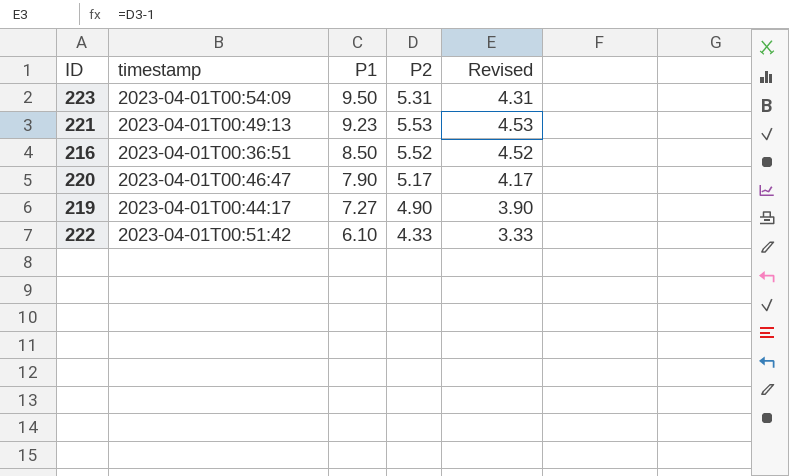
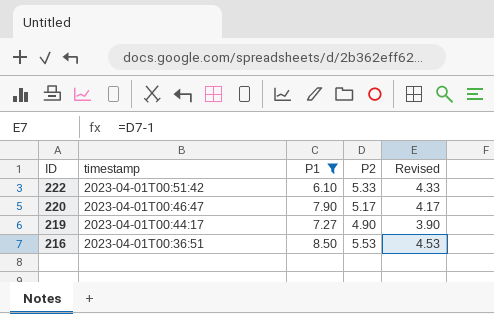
filter: none -> P1 <= 8.50
row order: P1 descending -> ID descending
222 | P2: 4.33 -> 5.33
222 | Revised: 3.33 -> 4.33
216 | P2: 5.52 -> 5.53
216 | Revised: 4.52 -> 4.53

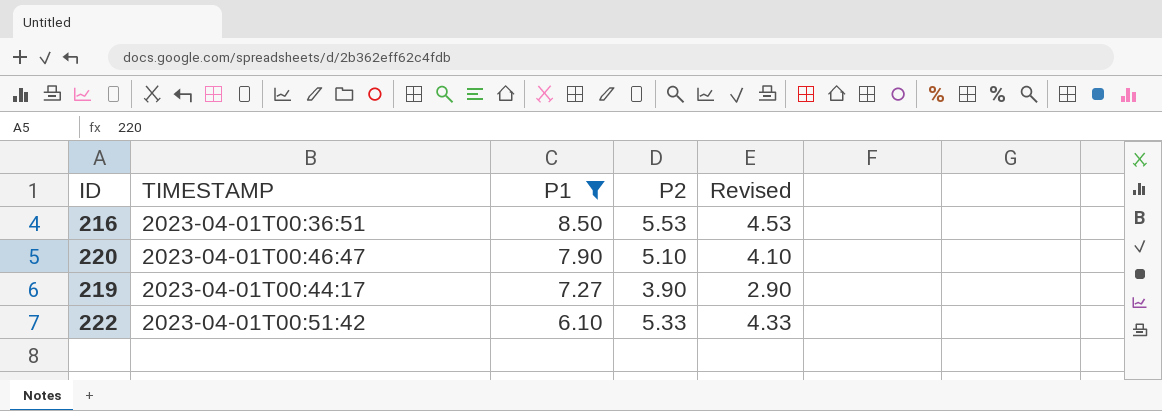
row order: ID descending -> P1 descending
column name: timestamp -> TIMESTAMP
220 | P2: 5.17 -> 5.10
220 | Revised: 4.17 -> 4.10
219 | P2: 4.90 -> 3.90
219 | Revised: 3.90 -> 2.90

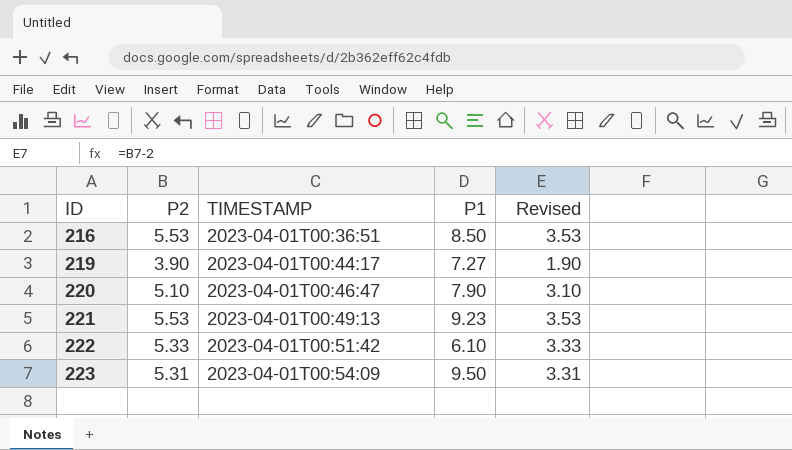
filter: P1 <= 8.50 -> none
row order: P1 descending -> ID ascending
column P2 | position: 4 -> 2
column Revised | formula: [P2] - 1 -> [P2] - 2

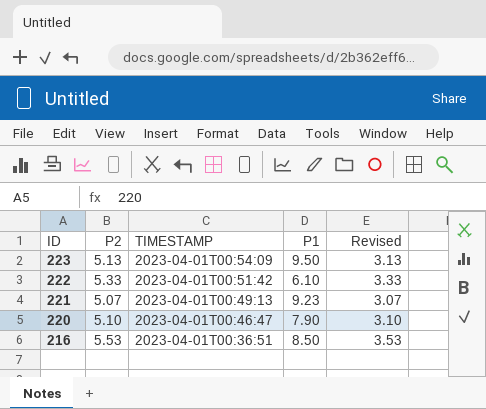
row order: ID ascending -> ID descending
row 219: 3.90 | 2023-04-01T00:44:17 | 7.27 | 1.90 -> none
223 | P2: 5.31 -> 5.13
223 | Revised: 3.31 -> 3.13
221 | P2: 5.53 -> 5.07
221 | Revised: 3.53 -> 3.07

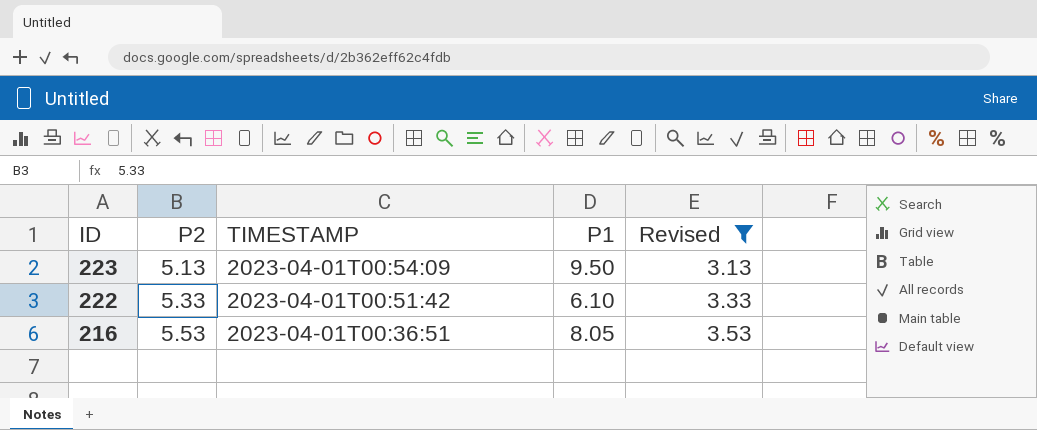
filter: none -> Revised >= 3.13
216 | P1: 8.50 -> 8.05

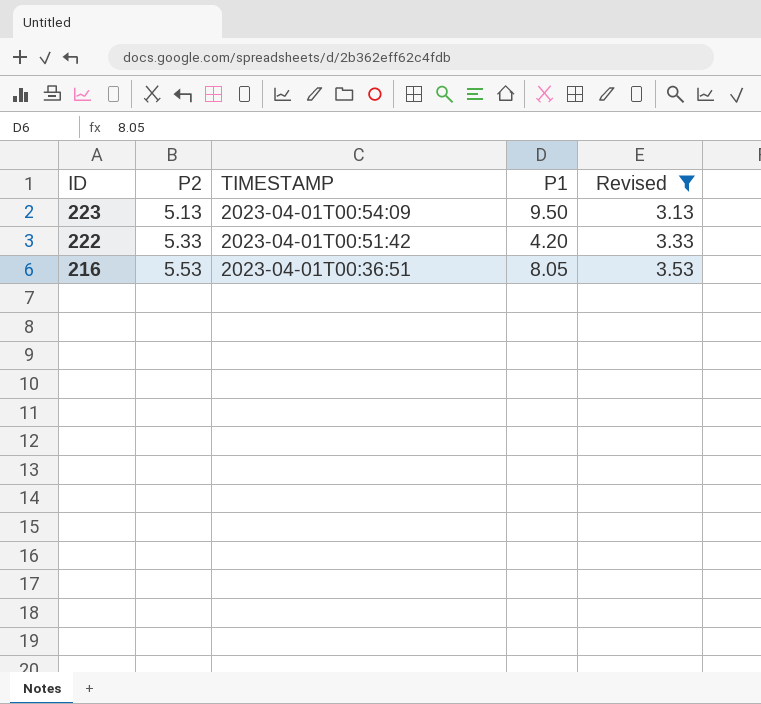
222 | P1: 6.10 -> 4.20

